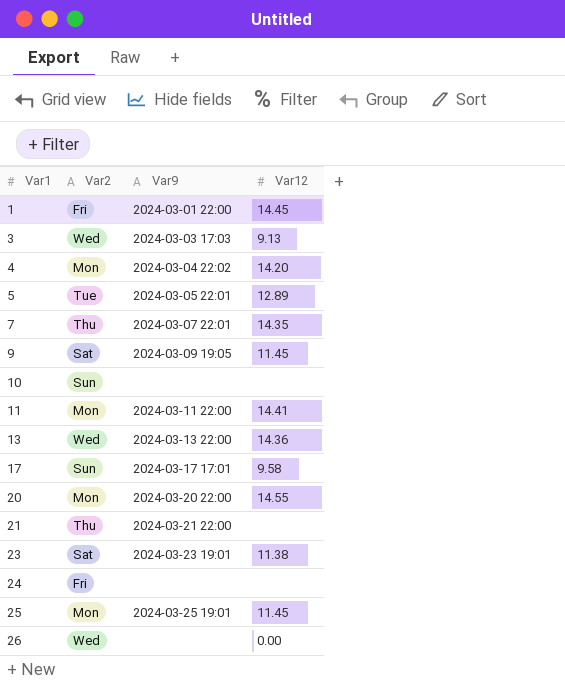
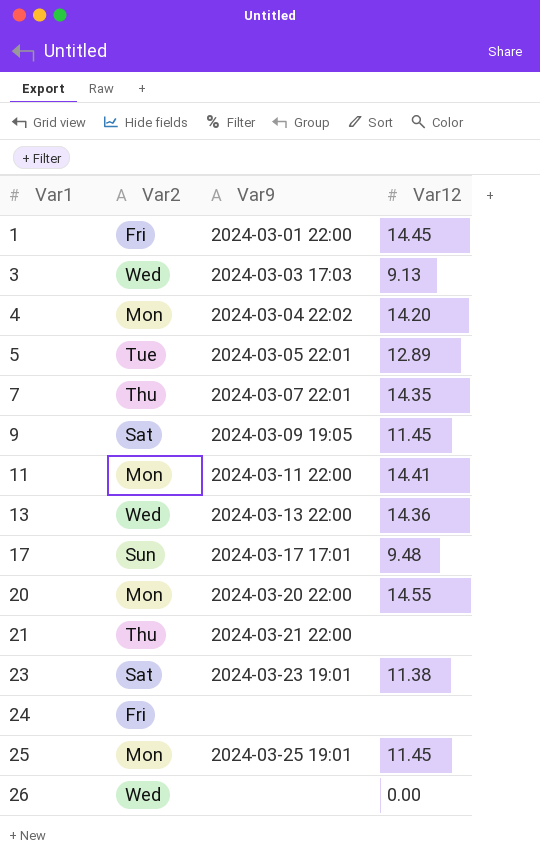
row 10: Sun | none | none -> none
17 | Var12: 9.58 -> 9.48

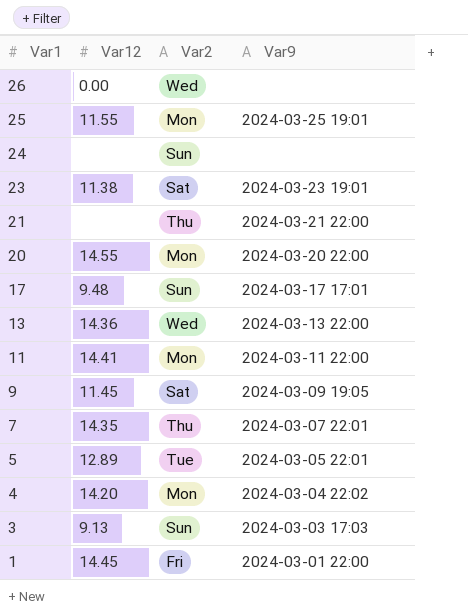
row order: Var1 ascending -> Var1 descending
column Var12 | position: 4 -> 2
25 | Var12: 11.45 -> 11.55
24 | Var2: Fri -> Sun
3 | Var2: Wed -> Sun

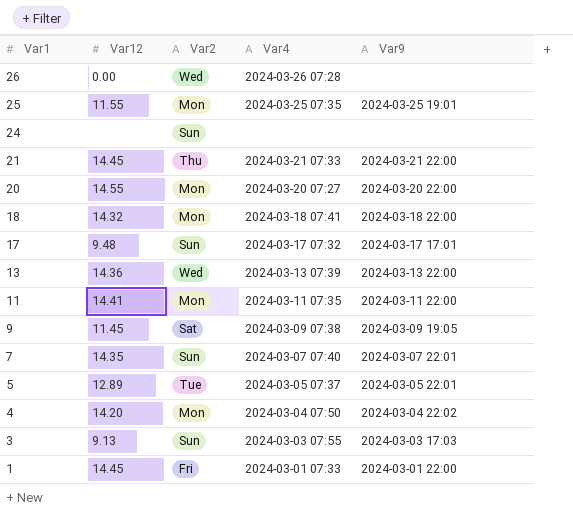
column Var4 | position: none -> 4
row 23: 11.38 | Sat | 2024-03-23 19:01 -> none
21 | Var12: none -> 14.45
row 18: none -> 14.32 | Mon | 2024-03-18 07:41 | 2024-03-18 22:00
7 | Var2: Thu -> Sun

